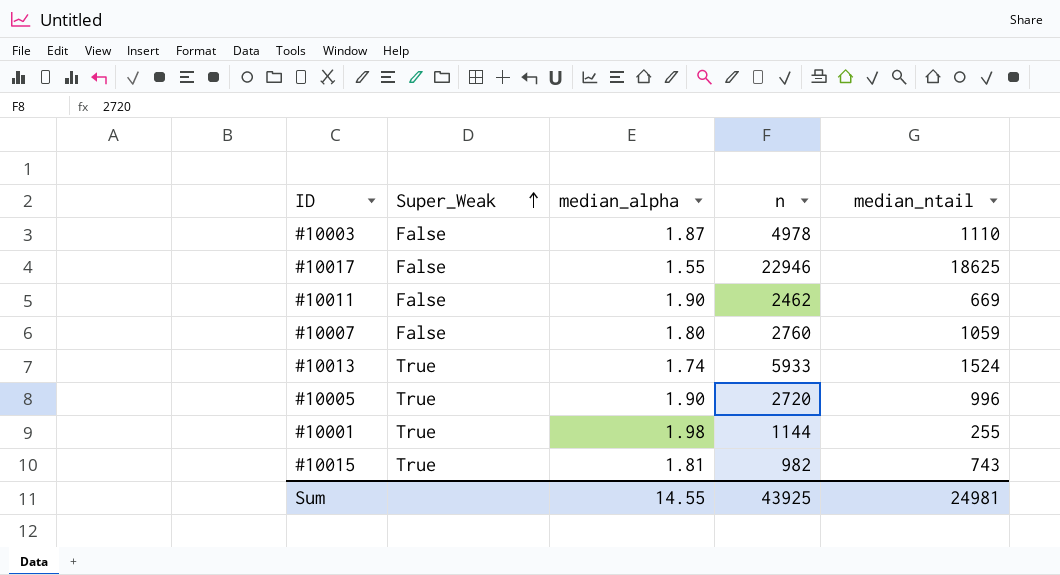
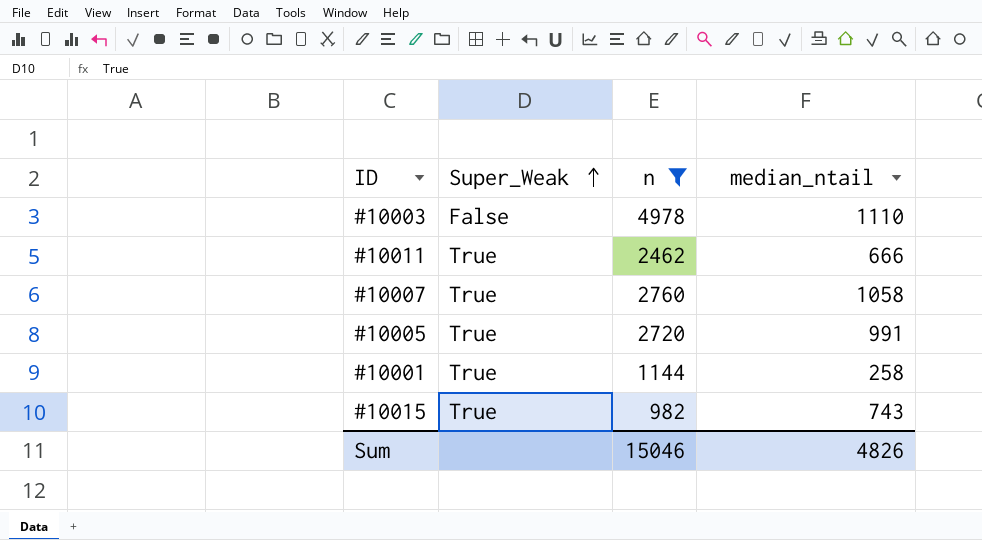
filter: none -> n <= 4978
column median_alpha | position: 3 -> none
#10011 | Super_Weak: False -> True
#10011 | median_ntail: 669 -> 666
#10007 | Super_Weak: False -> True
#10007 | median_ntail: 1059 -> 1058
#10005 | median_ntail: 996 -> 991
#10001 | median_ntail: 255 -> 258
Sum | n: 43925 -> 15046
Sum | median_ntail: 24981 -> 4826

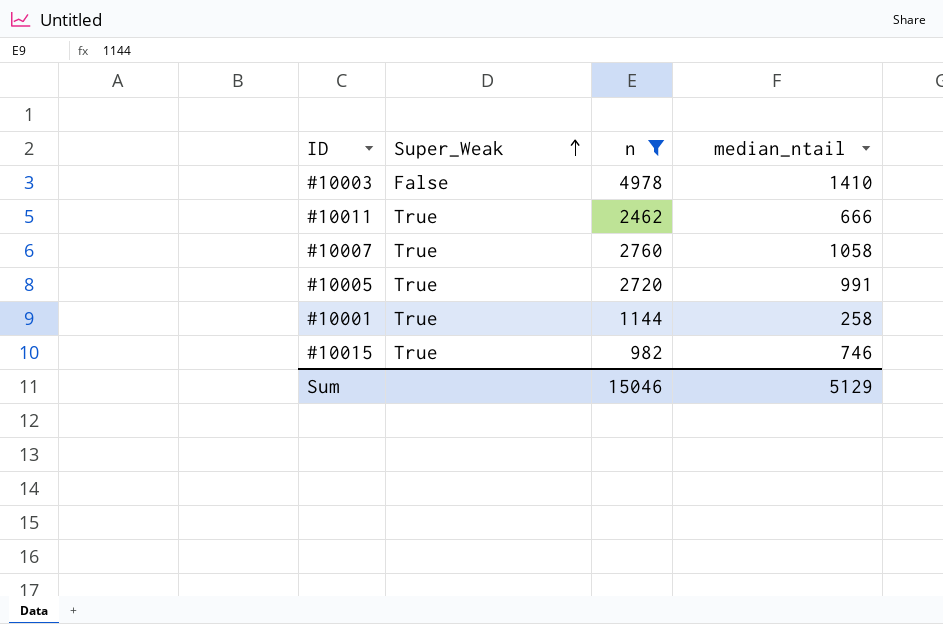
#10003 | median_ntail: 1110 -> 1410
#10015 | median_ntail: 743 -> 746
Sum | median_ntail: 4826 -> 5129

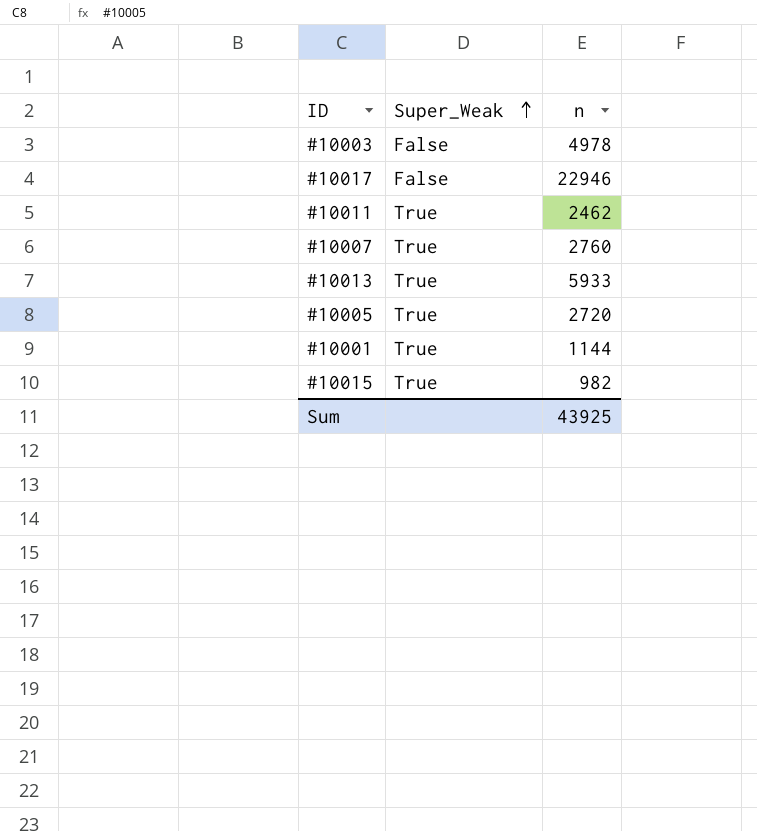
filter: n <= 4978 -> none
column median_ntail | position: 4 -> none
Sum | n: 15046 -> 43925

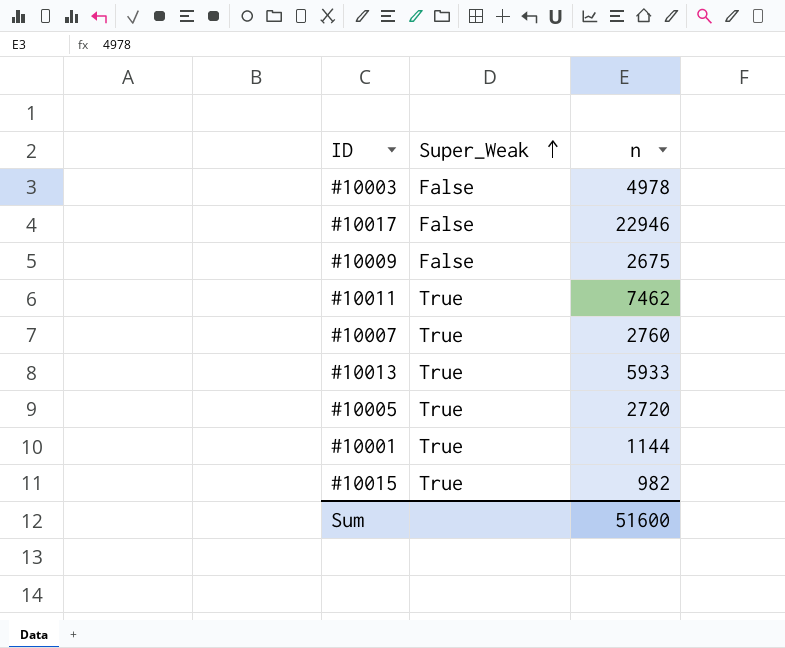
row #10009: none -> False | 2675
#10011 | n: 2462 -> 7462
Sum | n: 43925 -> 51600

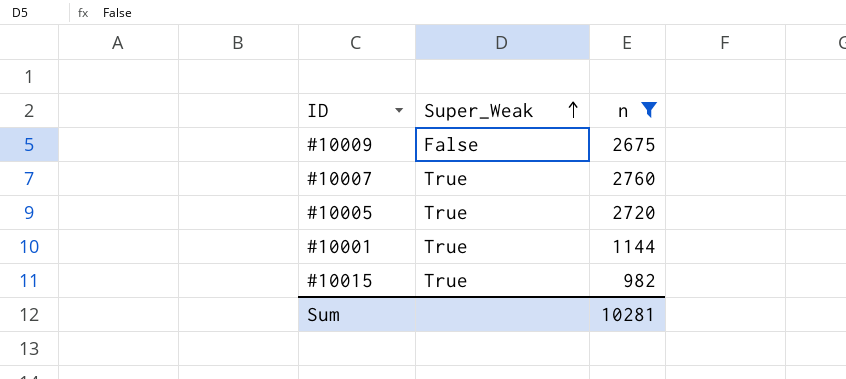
filter: none -> n <= 2760
Sum | n: 51600 -> 10281

